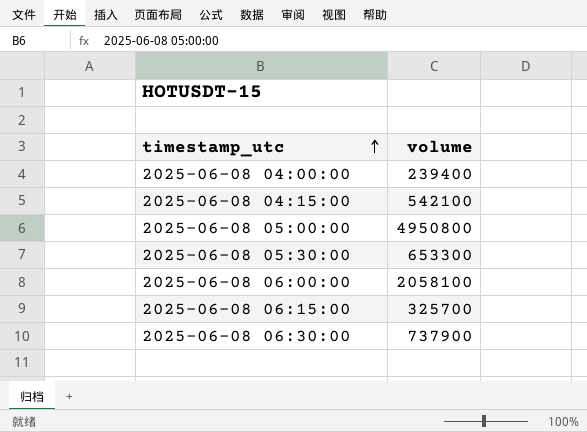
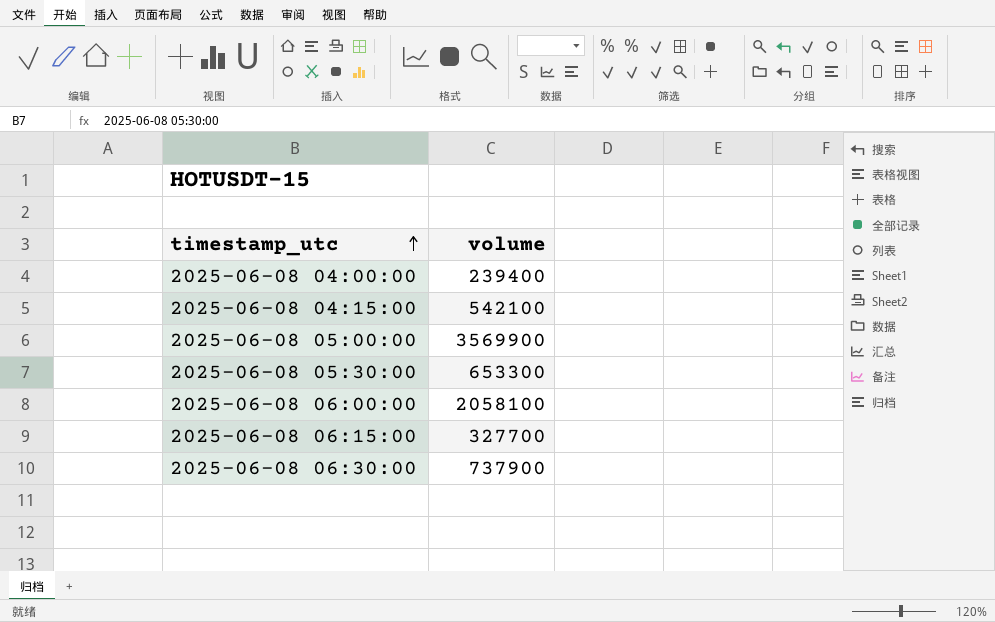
2025-06-08 05:00:00 | volume: 4950800 -> 3569900
2025-06-08 06:15:00 | volume: 325700 -> 327700

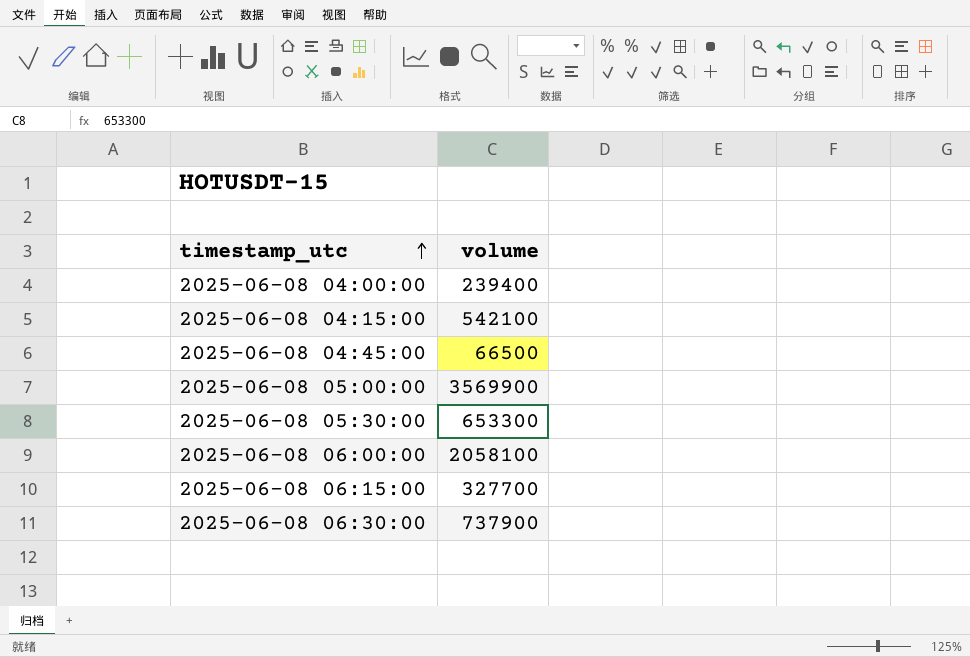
row 2025-06-08 04:45:00: none -> 66500

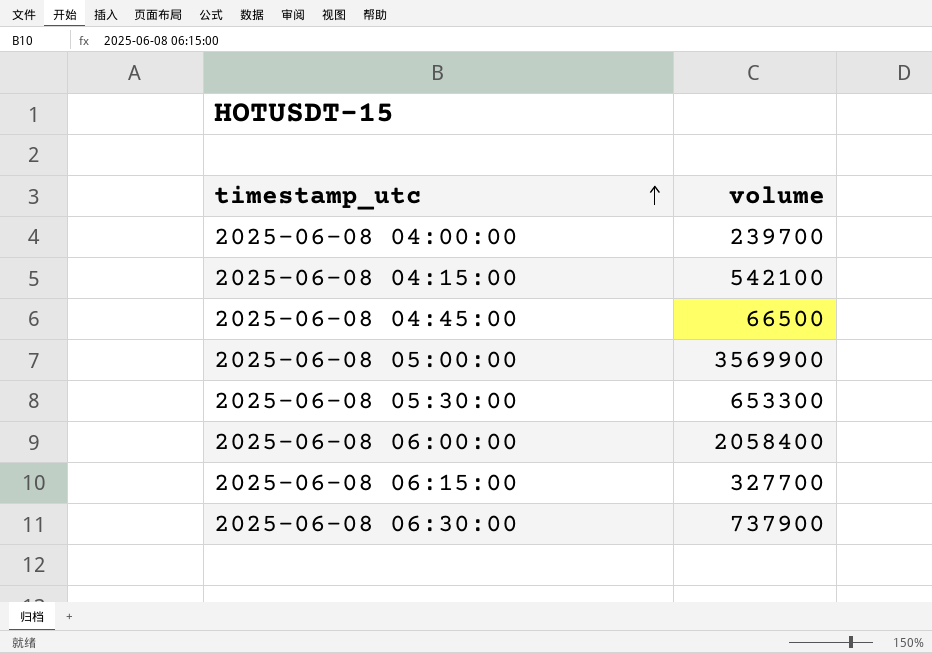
2025-06-08 04:00:00 | volume: 239400 -> 239700
2025-06-08 06:00:00 | volume: 2058100 -> 2058400

